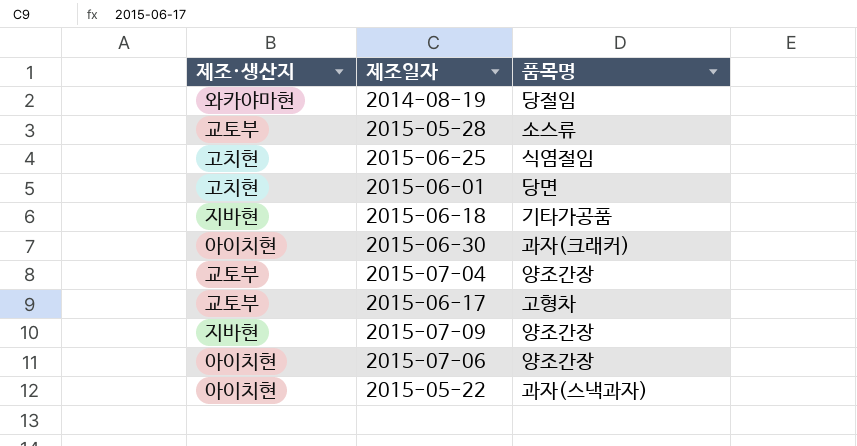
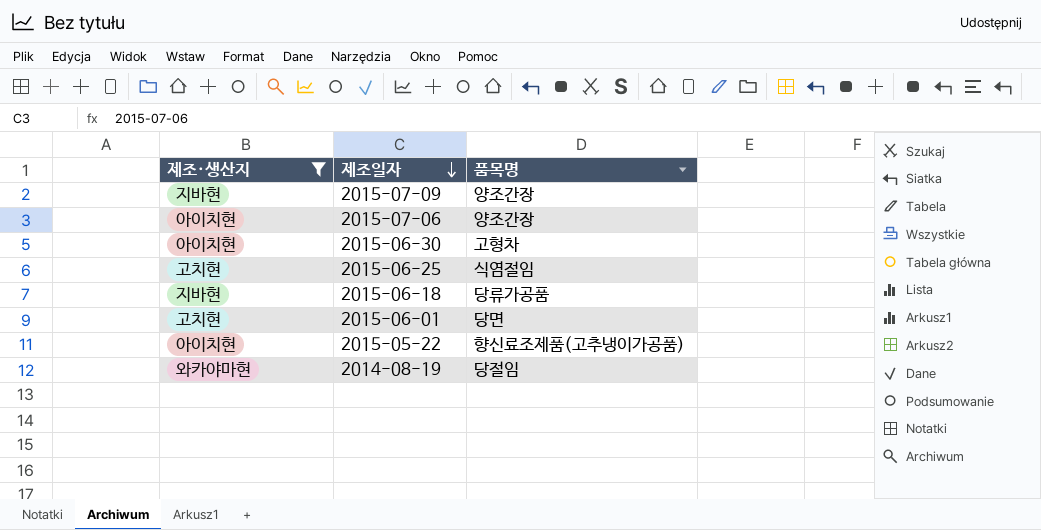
filter: none -> 제조·생산지 != 교토부
row order: none -> 제조일자 descending
2015-06-30 | 품목명: 과자(크래커) -> 고형차
2015-06-18 | 품목명: 기타가공품 -> 당류가공품
2015-05-22 | 품목명: 과자(스낵과자) -> 향신료조제품(고추냉이가공품)

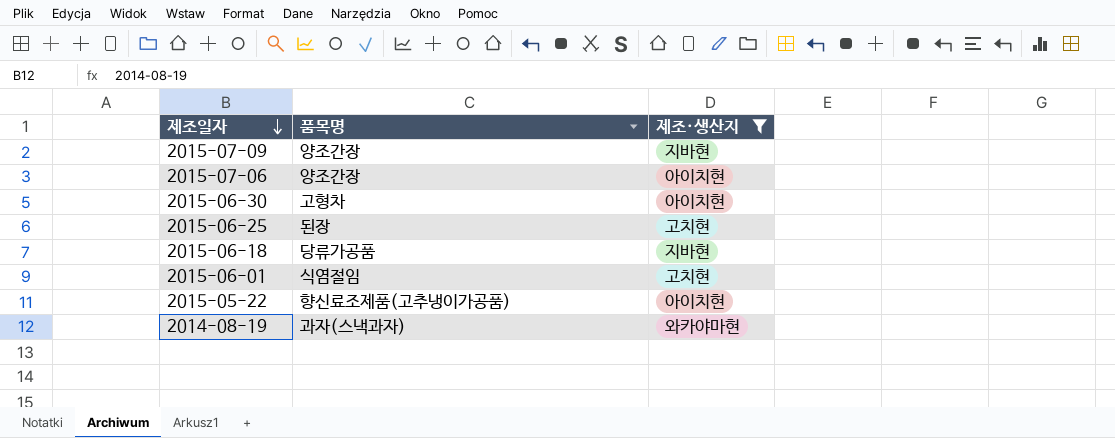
column 제조·생산지 | position: 1 -> 3
2015-06-25 | 품목명: 식염절임 -> 된장
2015-06-01 | 품목명: 당면 -> 식염절임
2014-08-19 | 품목명: 당절임 -> 과자(스낵과자)

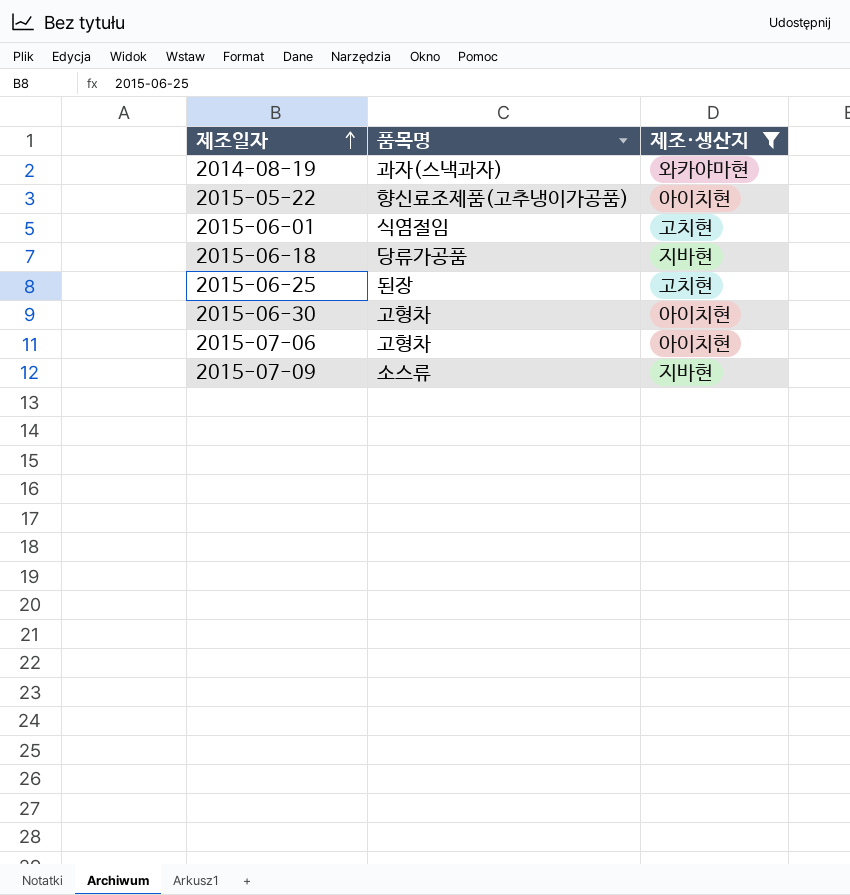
row order: 제조일자 descending -> 제조일자 ascending
2015-07-06 | 품목명: 양조간장 -> 고형차
2015-07-09 | 품목명: 양조간장 -> 소스류

